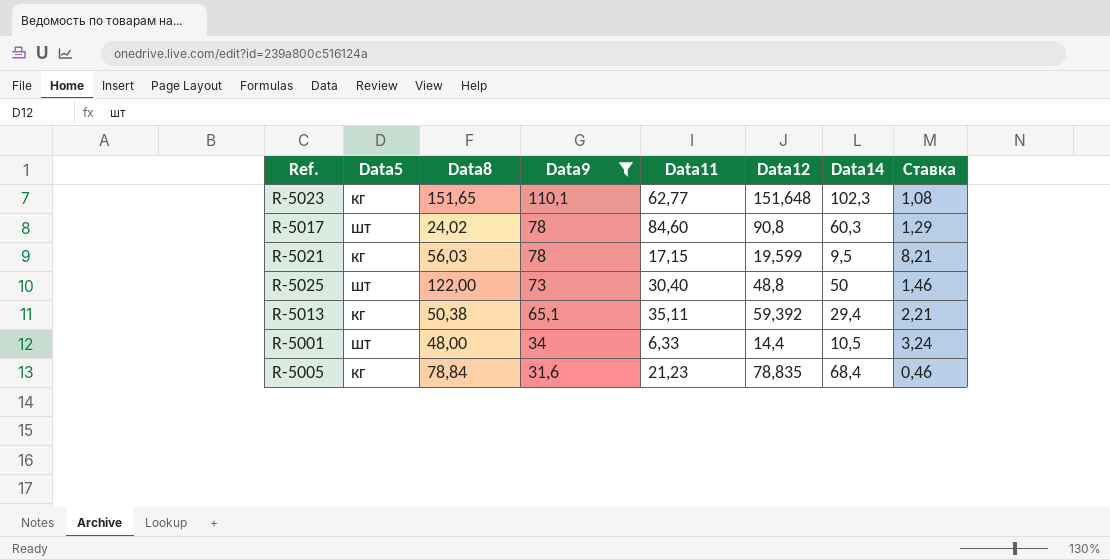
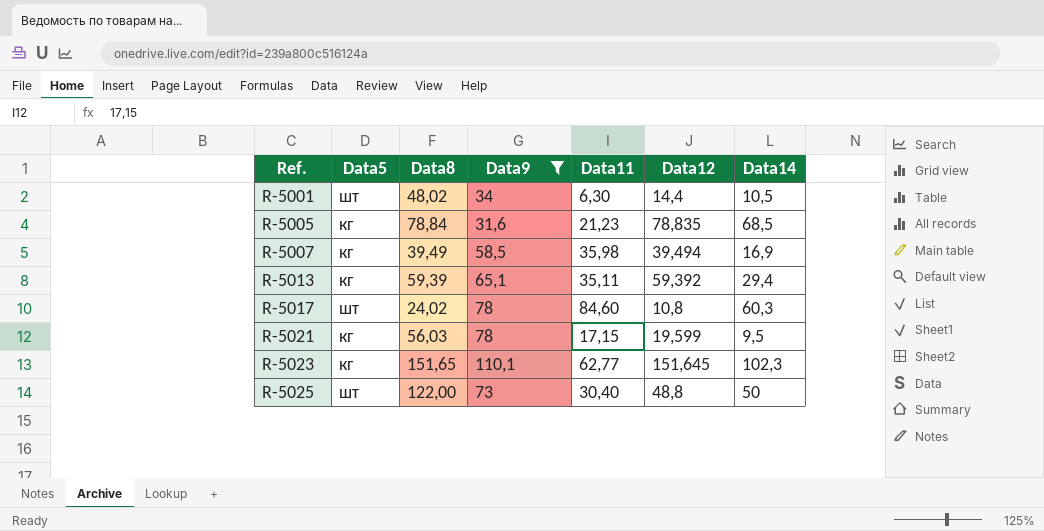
row order: Data9 descending -> Ref. ascending
column Ставка | formula: [Data9] / [Data14] -> none
R-5001 | Data8: 48,00 -> 48,02
R-5001 | Data11: 6,33 -> 6,30
R-5005 | Data14: 68,4 -> 68,5
row R-5007: none -> кг | 39,49 | 58,5 | 35,98 | 39,494 | 16,9
R-5013 | Data8: 50,38 -> 59,39
R-5017 | Data12: 90,8 -> 10,8
R-5023 | Data12: 151,648 -> 151,645

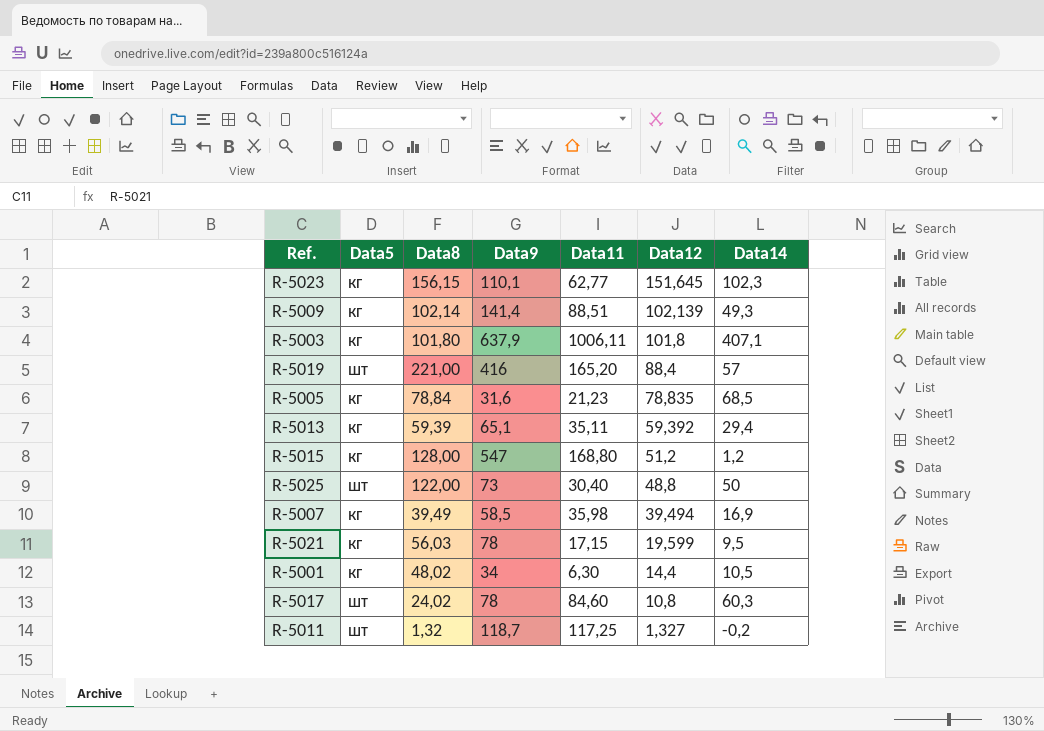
filter: Data9 <= 110,1 -> none
row order: Ref. ascending -> Data12 descending
R-5023 | Data8: 151,65 -> 156,15
R-5001 | Data5: шт -> кг

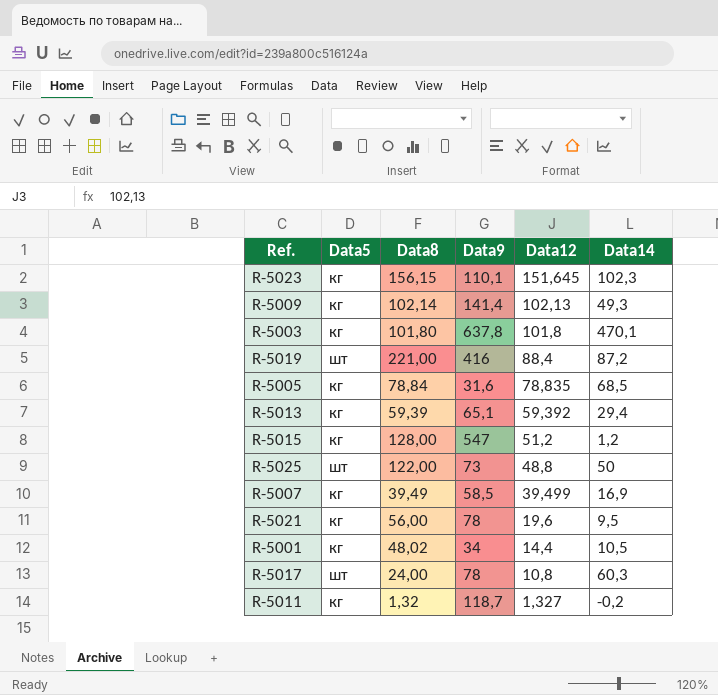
column Data11 | position: 5 -> none
R-5009 | Data12: 102,139 -> 102,13
R-5003 | Data9: 637,9 -> 637,8
R-5003 | Data14: 407,1 -> 470,1
R-5019 | Data14: 57 -> 87,2
R-5007 | Data12: 39,494 -> 39,499
R-5021 | Data8: 56,03 -> 56,00
R-5021 | Data12: 19,599 -> 19,6
R-5017 | Data8: 24,02 -> 24,00
R-5011 | Data5: шт -> кг

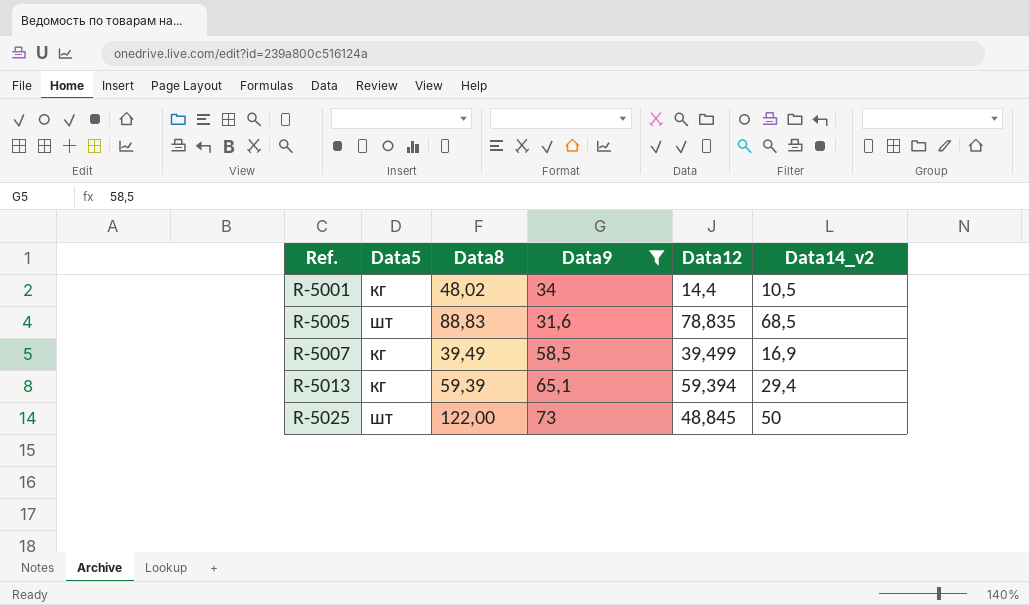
filter: none -> Data9 <= 73
row order: Data12 descending -> Ref. ascending
column name: Data14 -> Data14_v2
R-5005 | Data5: кг -> шт
R-5005 | Data8: 78,84 -> 88,83
R-5013 | Data12: 59,392 -> 59,394
R-5025 | Data12: 48,8 -> 48,845

